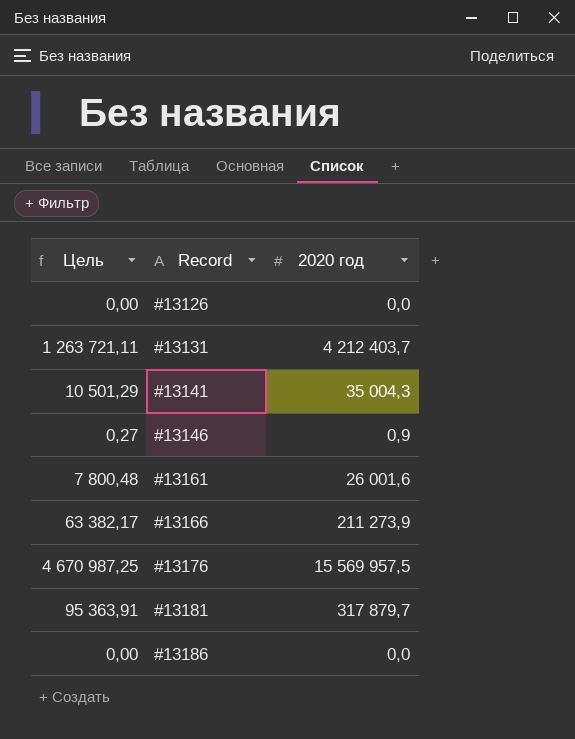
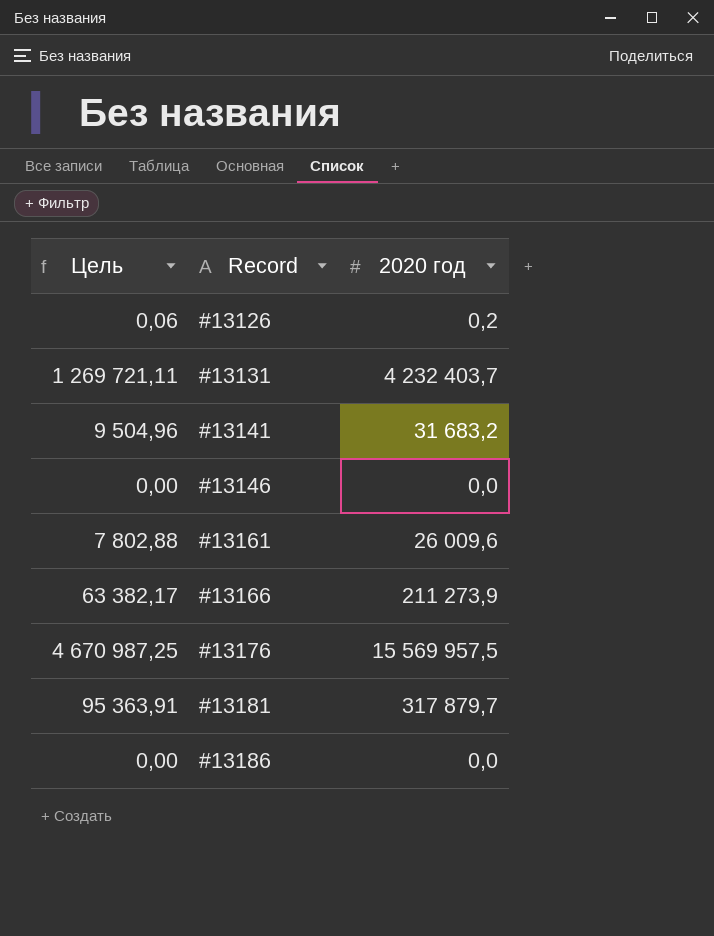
#13126 | Цель: 0,00 -> 0,06
#13126 | 2020 год: 0,0 -> 0,2
#13131 | Цель: 1 263 721,11 -> 1 269 721,11
#13131 | 2020 год: 4 212 403,7 -> 4 232 403,7
#13141 | Цель: 10 501,29 -> 9 504,96
#13141 | 2020 год: 35 004,3 -> 31 683,2
#13146 | Цель: 0,27 -> 0,00
#13146 | 2020 год: 0,9 -> 0,0
#13161 | Цель: 7 800,48 -> 7 802,88
#13161 | 2020 год: 26 001,6 -> 26 009,6

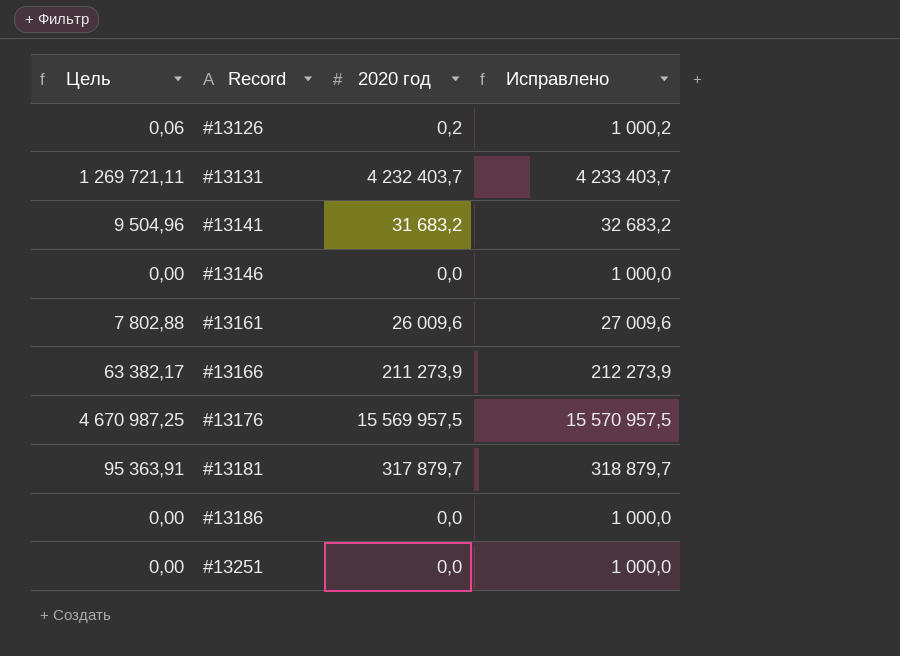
column Исправлено | formula: none -> [2020 год] + 1000
row #13251: none -> 0,00 | 0,0 | 1 000,0

